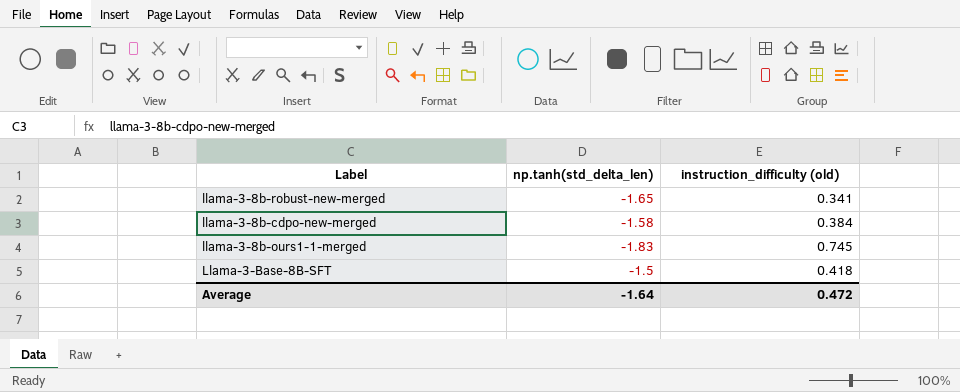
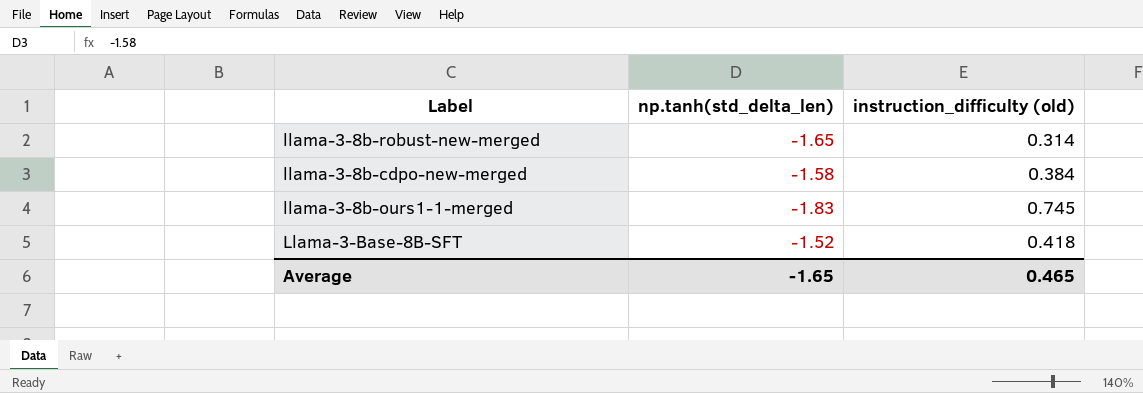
llama-3-8b-robust-new-merged | instruction_difficulty (old): 0.341 -> 0.314
Llama-3-Base-8B-SFT | np.tanh(std_delta_len): -1.5 -> -1.52
Average | np.tanh(std_delta_len): -1.64 -> -1.65
Average | instruction_difficulty (old): 0.472 -> 0.465

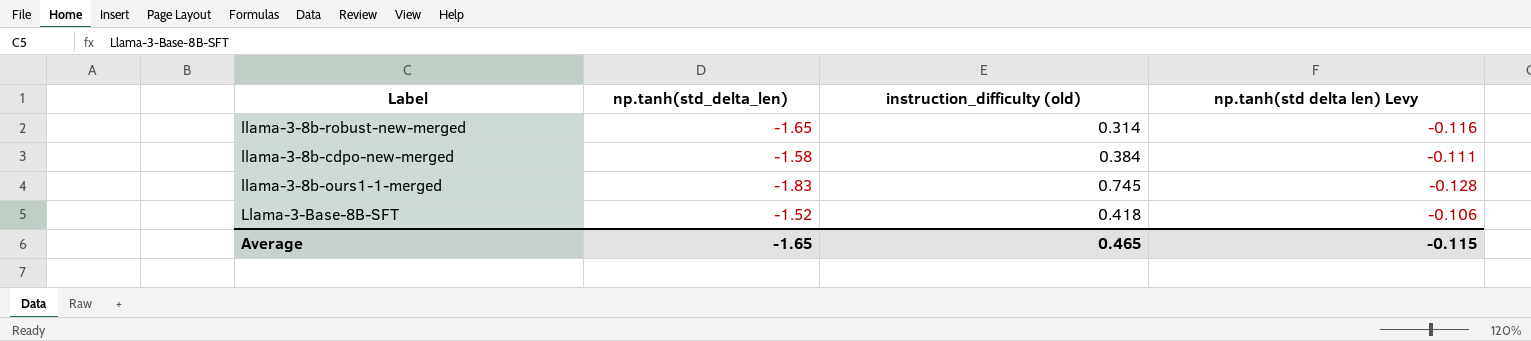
column np.tanh(std delta len) Levy | formula: none -> [np.tanh(std_delta_len)] * 0.07

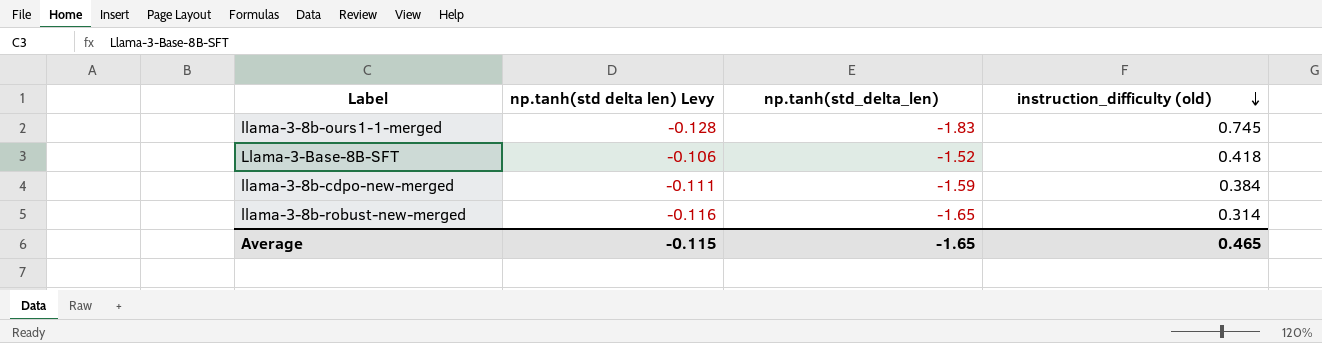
row order: none -> instruction_difficulty (old) descending
column np.tanh(std delta len) Levy | position: 4 -> 2
llama-3-8b-cdpo-new-merged | np.tanh(std_delta_len): -1.58 -> -1.59

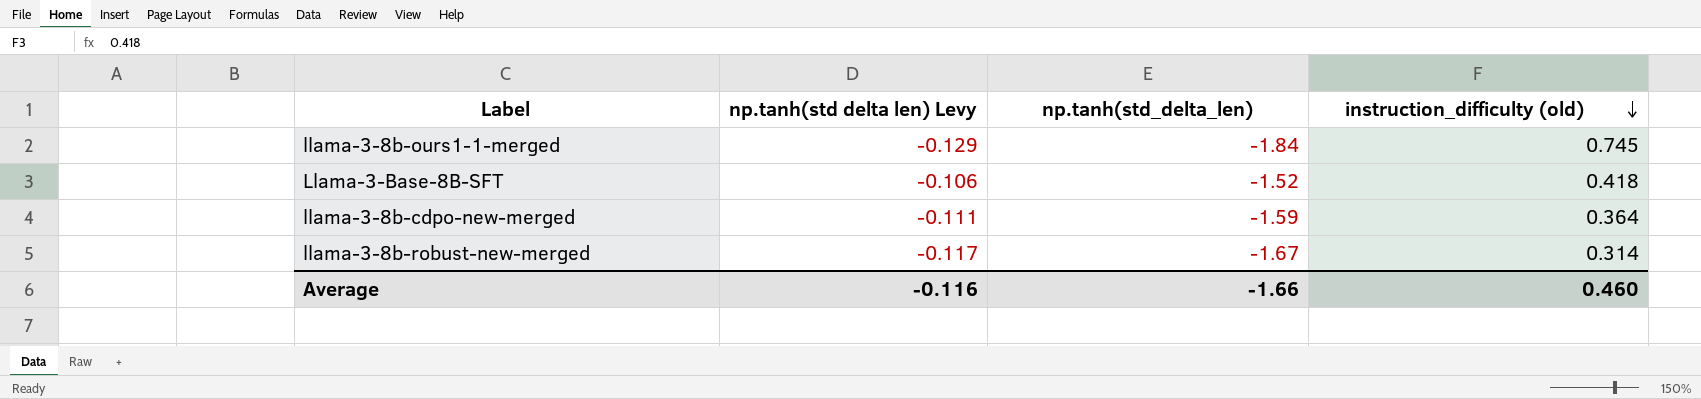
llama-3-8b-ours1-1-merged | np.tanh(std delta len) Levy: -0.128 -> -0.129
llama-3-8b-ours1-1-merged | np.tanh(std_delta_len): -1.83 -> -1.84
llama-3-8b-cdpo-new-merged | instruction_difficulty (old): 0.384 -> 0.364
llama-3-8b-robust-new-merged | np.tanh(std delta len) Levy: -0.116 -> -0.117
llama-3-8b-robust-new-merged | np.tanh(std_delta_len): -1.65 -> -1.67
Average | np.tanh(std delta len) Levy: -0.115 -> -0.116
Average | np.tanh(std_delta_len): -1.65 -> -1.66
Average | instruction_difficulty (old): 0.465 -> 0.460

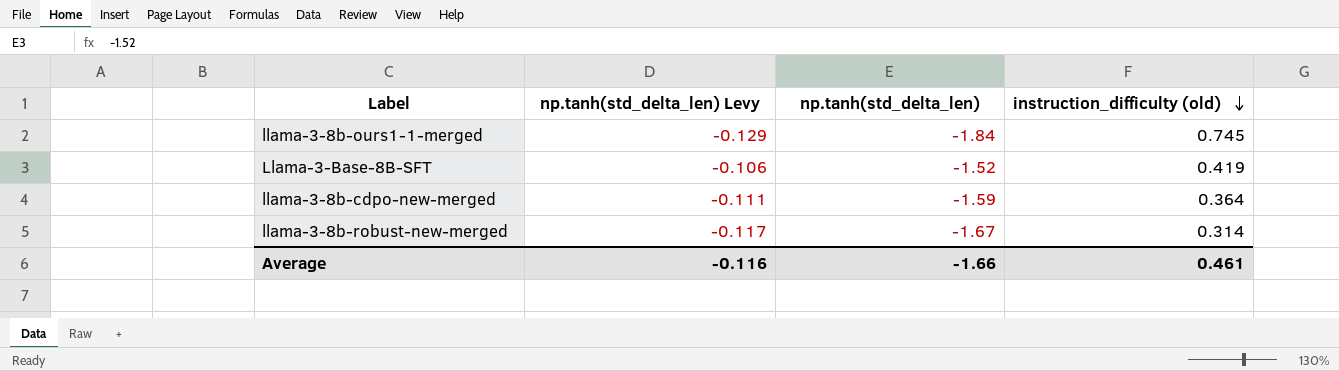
column name: np.tanh(std delta len) Levy -> np.tanh(std_delta_len) Levy
Llama-3-Base-8B-SFT | instruction_difficulty (old): 0.418 -> 0.419
Average | instruction_difficulty (old): 0.460 -> 0.461

